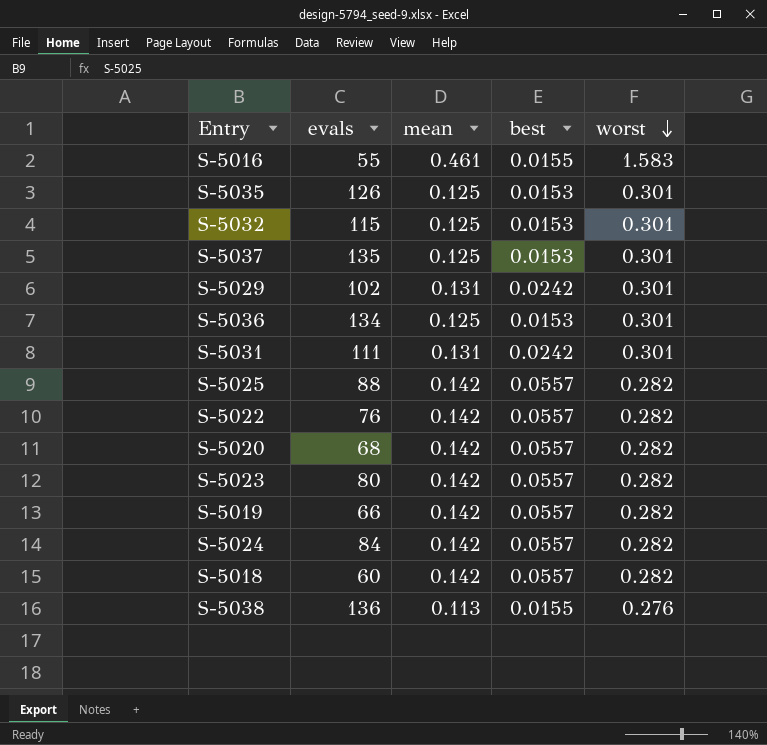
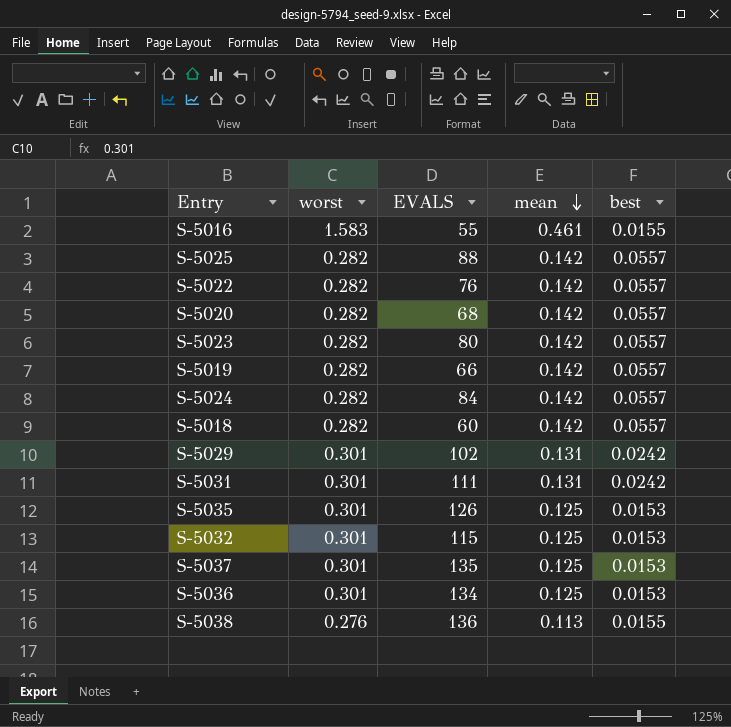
row order: worst descending -> mean descending
column worst | position: 5 -> 2
column name: evals -> EVALS

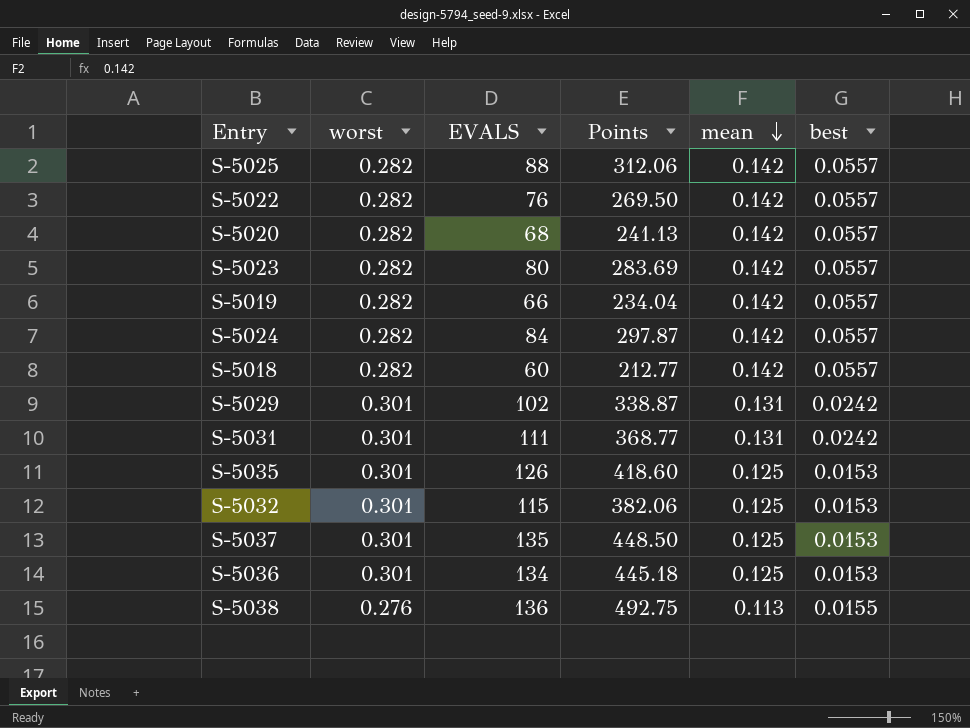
column Points | formula: none -> [EVALS] / [worst]
row S-5016: 1.583 | 55 | 0.461 | 0.0155 -> none

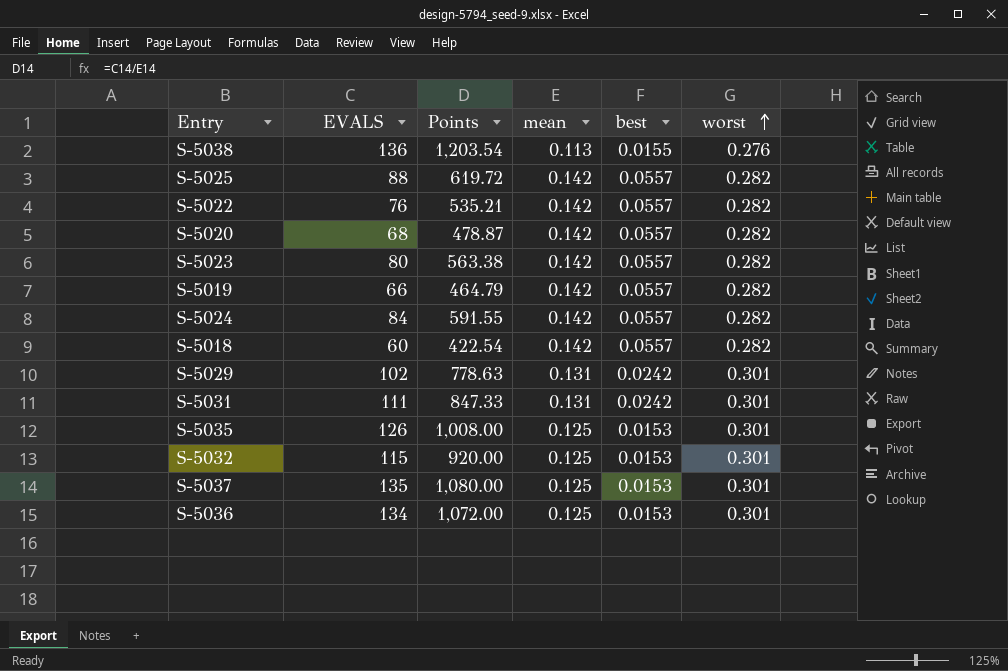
row order: mean descending -> worst ascending
column Points | formula: [EVALS] / [worst] -> [EVALS] / [mean]
column worst | position: 2 -> 6

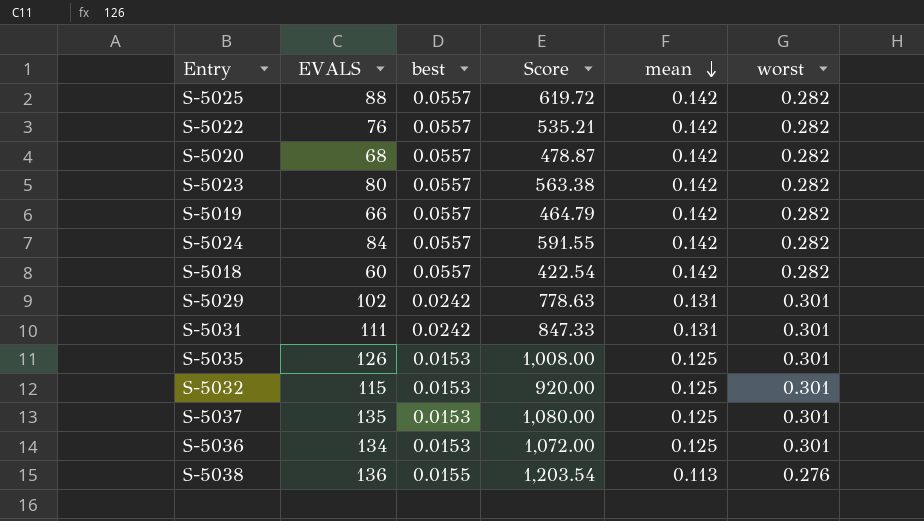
row order: worst ascending -> mean descending
column best | position: 5 -> 3
column name: Points -> Score

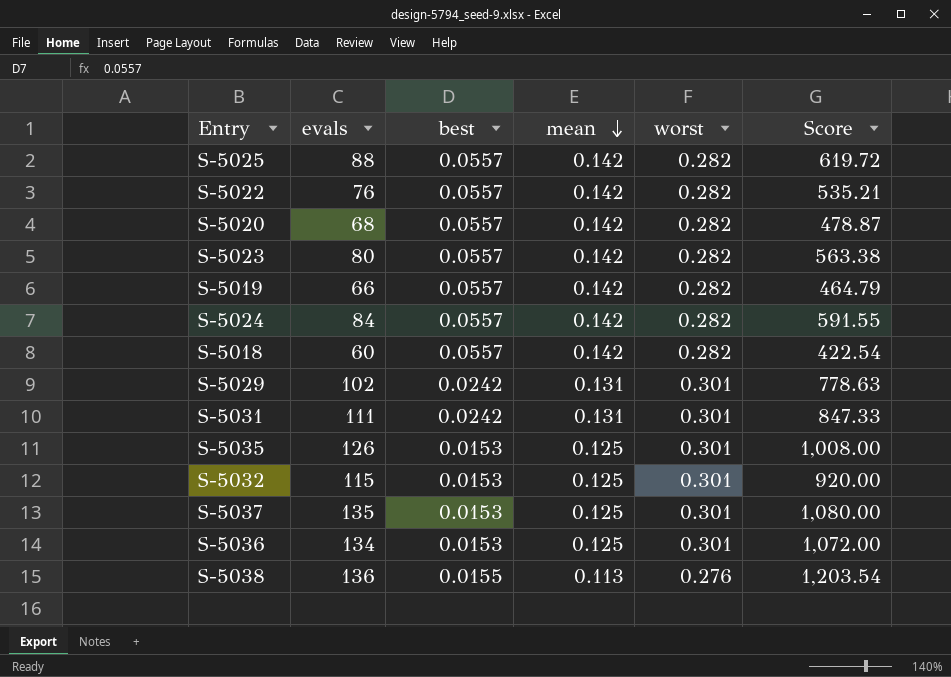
column name: EVALS -> evals
column Score | position: 4 -> 6

